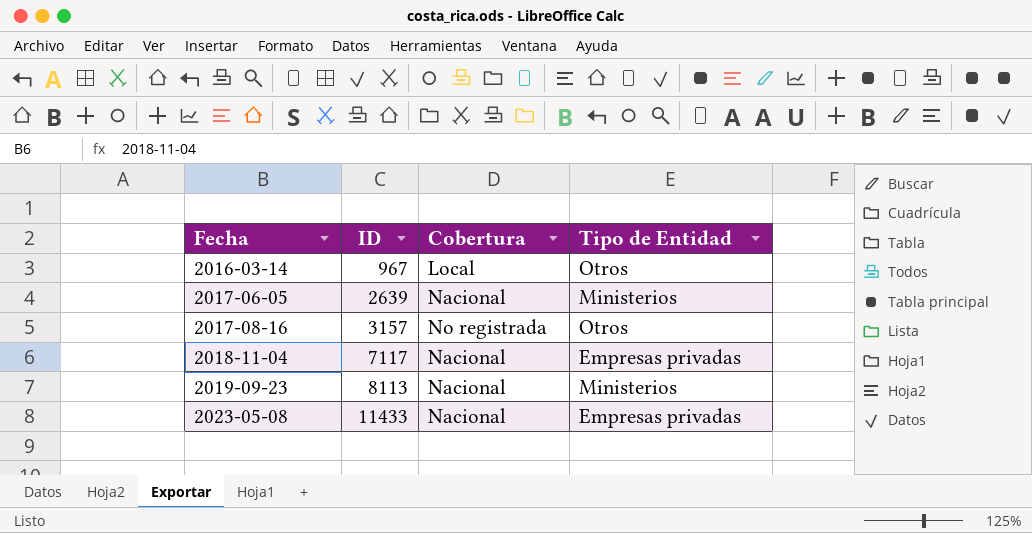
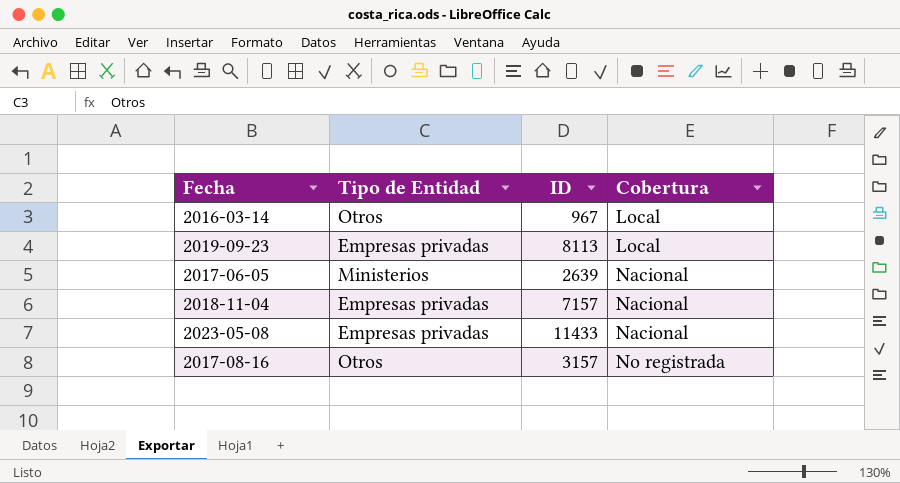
row order: Fecha ascending -> Cobertura ascending
column Tipo de Entidad | position: 4 -> 2
2019-09-23 | Tipo de Entidad: Ministerios -> Empresas privadas
2019-09-23 | Cobertura: Nacional -> Local
2018-11-04 | ID: 7117 -> 7157

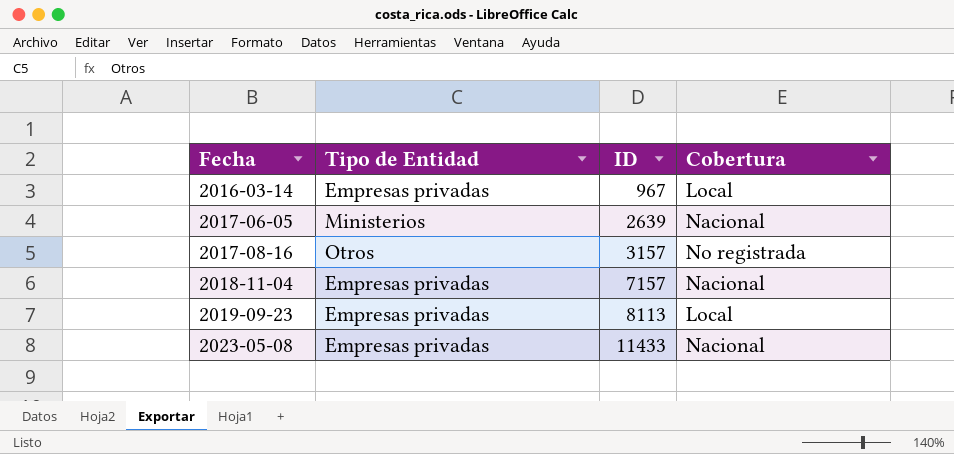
row order: Cobertura ascending -> Fecha ascending
2016-03-14 | Tipo de Entidad: Otros -> Empresas privadas

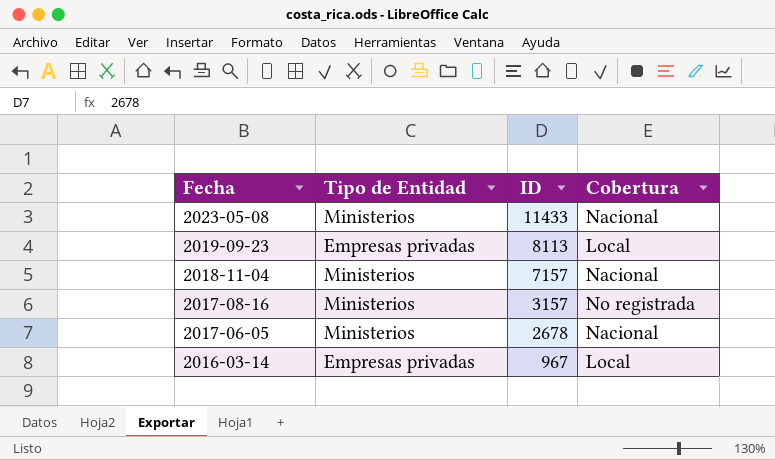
row order: Fecha ascending -> Fecha descending
2023-05-08 | Tipo de Entidad: Empresas privadas -> Ministerios
2018-11-04 | Tipo de Entidad: Empresas privadas -> Ministerios
2017-08-16 | Tipo de Entidad: Otros -> Ministerios
2017-06-05 | ID: 2639 -> 2678

